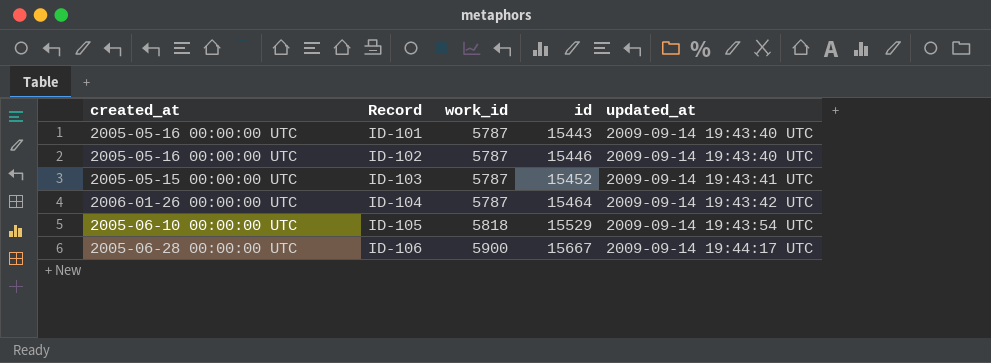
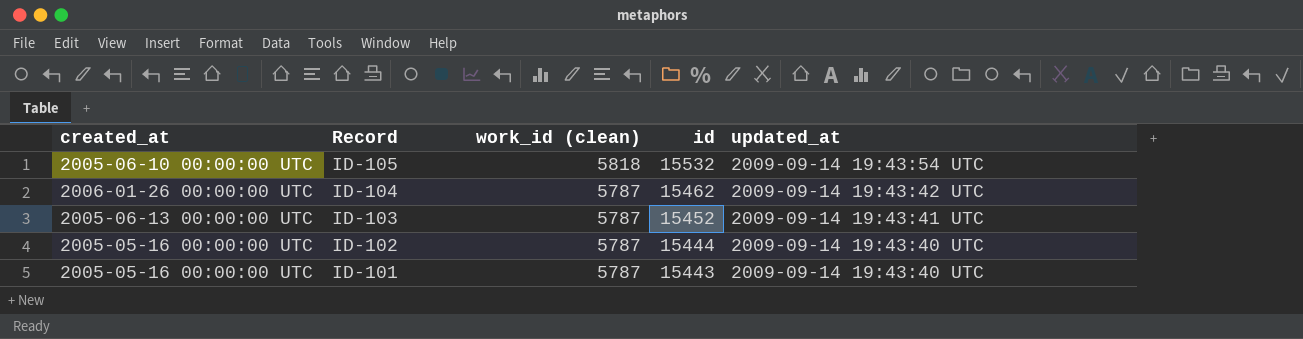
row order: Record ascending -> Record descending
column name: work_id -> work_id (clean)
row ID-106: 2005-06-28 00:00:00 UTC | 5900 | 15667 | 2009-09-14 19:44:17 UTC -> none
ID-105 | id: 15529 -> 15532
ID-104 | id: 15464 -> 15462
ID-103 | created_at: 2005-05-15 00:00:00 UTC -> 2005-06-13 00:00:00 UTC
ID-102 | id: 15446 -> 15444

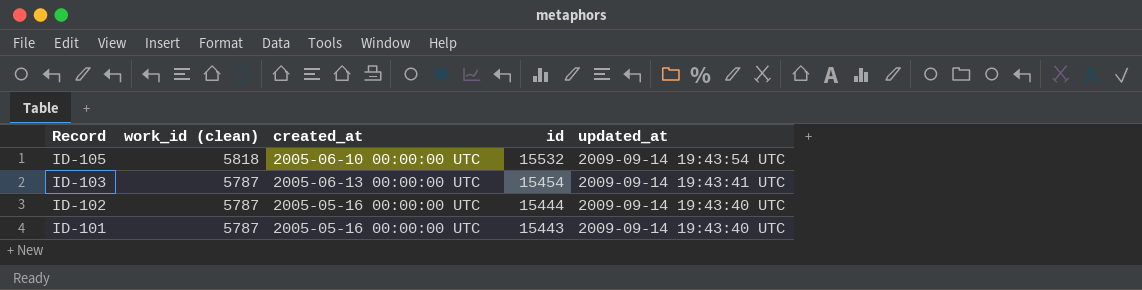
column created_at | position: 1 -> 3
row ID-104: 2006-01-26 00:00:00 UTC | 5787 | 15462 | 2009-09-14 19:43:42 UTC -> none
ID-103 | id: 15452 -> 15454

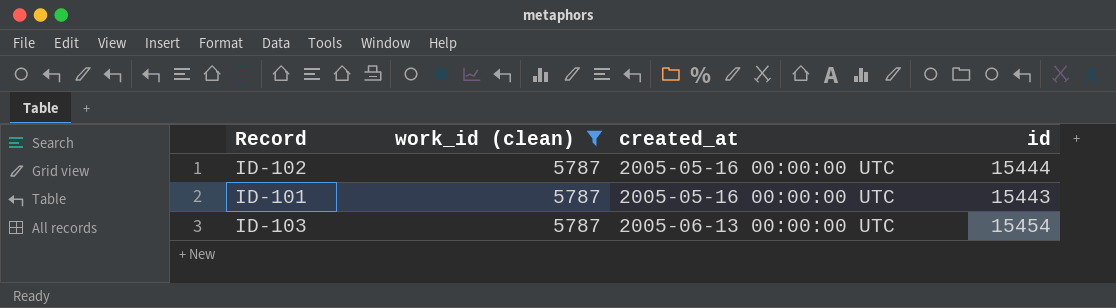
filter: none -> work_id (clean) = 5787
row order: Record descending -> created_at ascending
column updated_at | position: 5 -> none

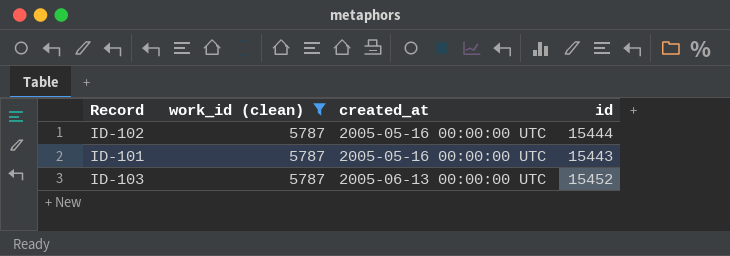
ID-103 | id: 15454 -> 15452

